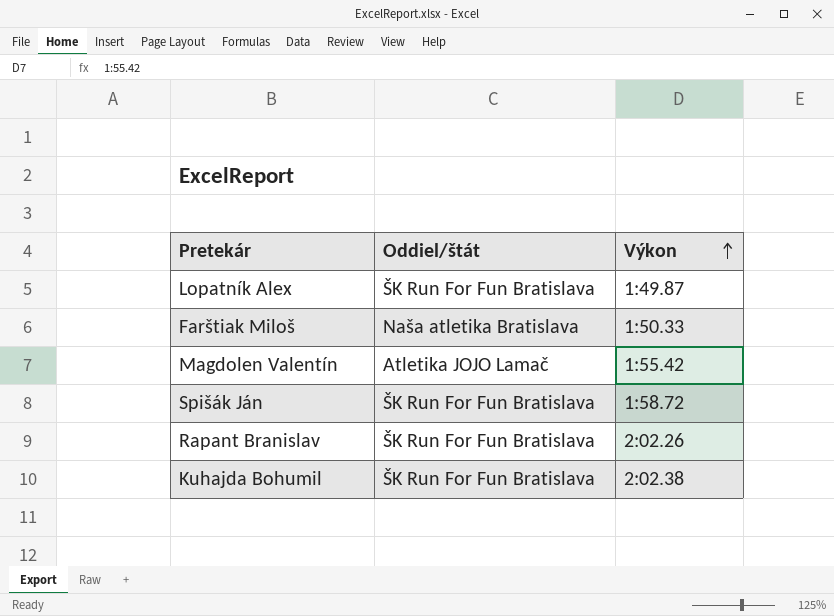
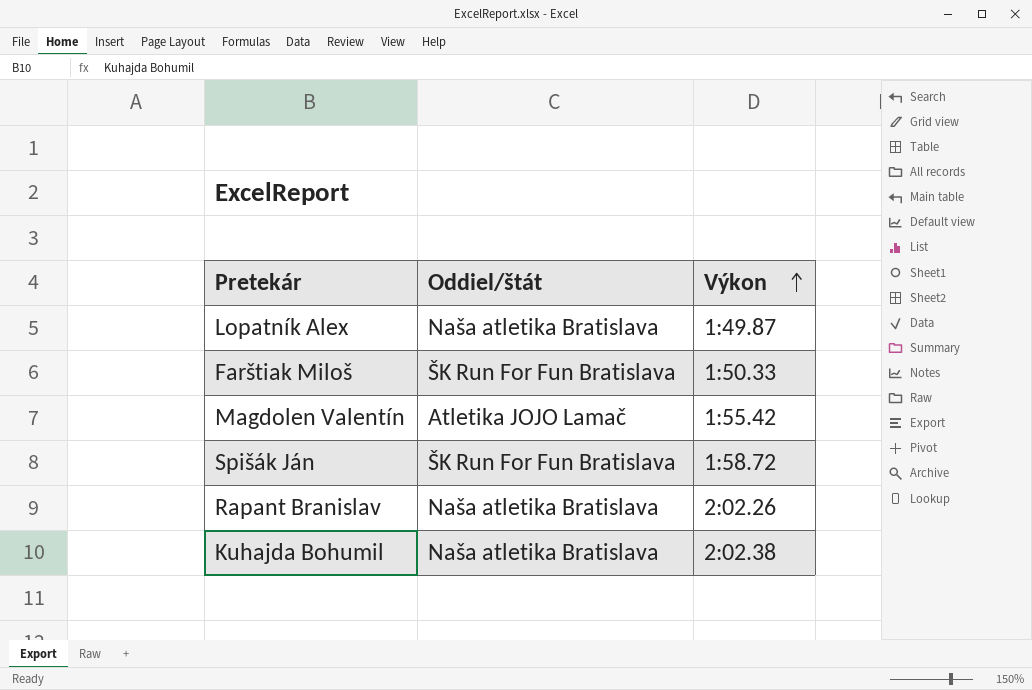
Lopatník Alex | Oddiel/štát: ŠK Run For Fun Bratislava -> Naša atletika Bratislava
Farštiak Miloš | Oddiel/štát: Naša atletika Bratislava -> ŠK Run For Fun Bratislava
Rapant Branislav | Oddiel/štát: ŠK Run For Fun Bratislava -> Naša atletika Bratislava
Kuhajda Bohumil | Oddiel/štát: ŠK Run For Fun Bratislava -> Naša atletika Bratislava

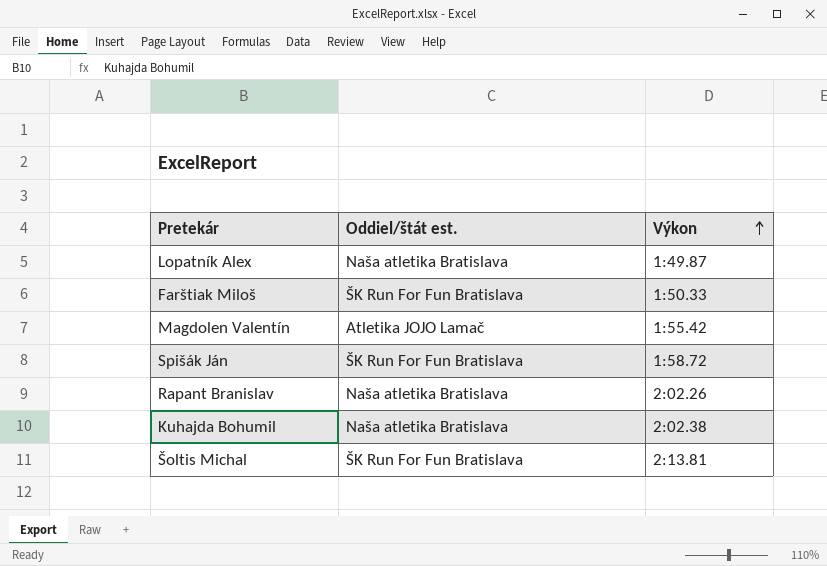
column name: Oddiel/štát -> Oddiel/štát est.
row Šoltis Michal: none -> ŠK Run For Fun Bratislava | 2:13.81

